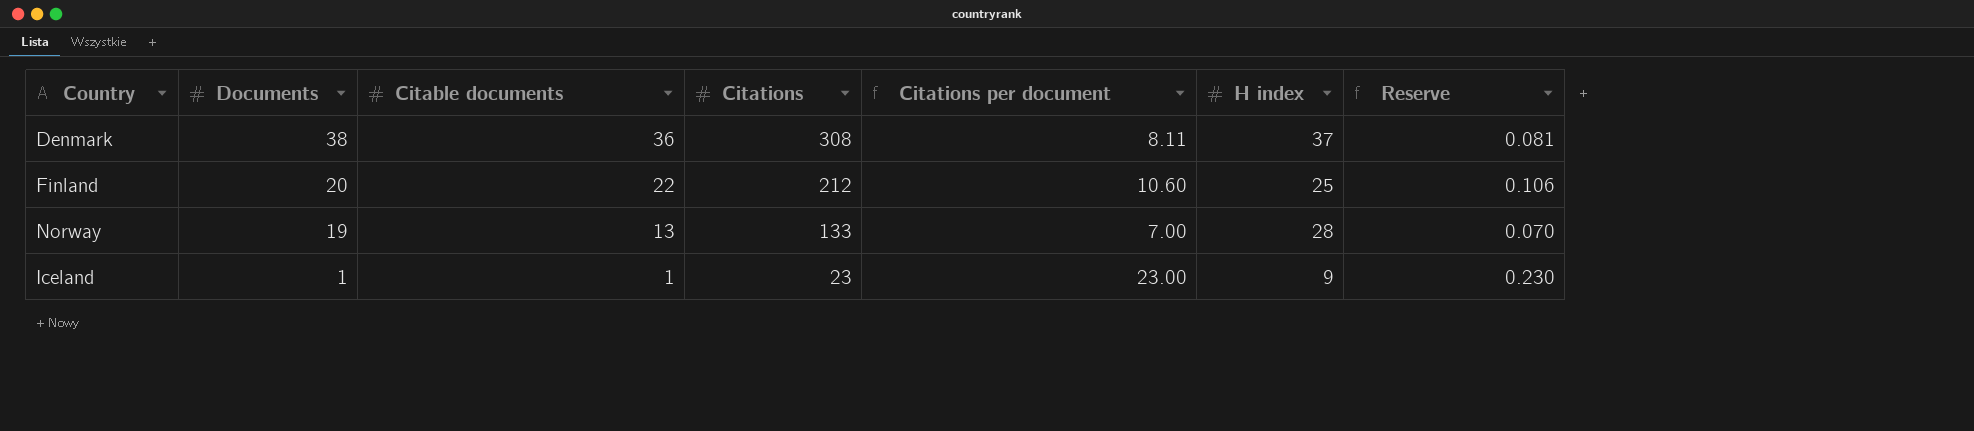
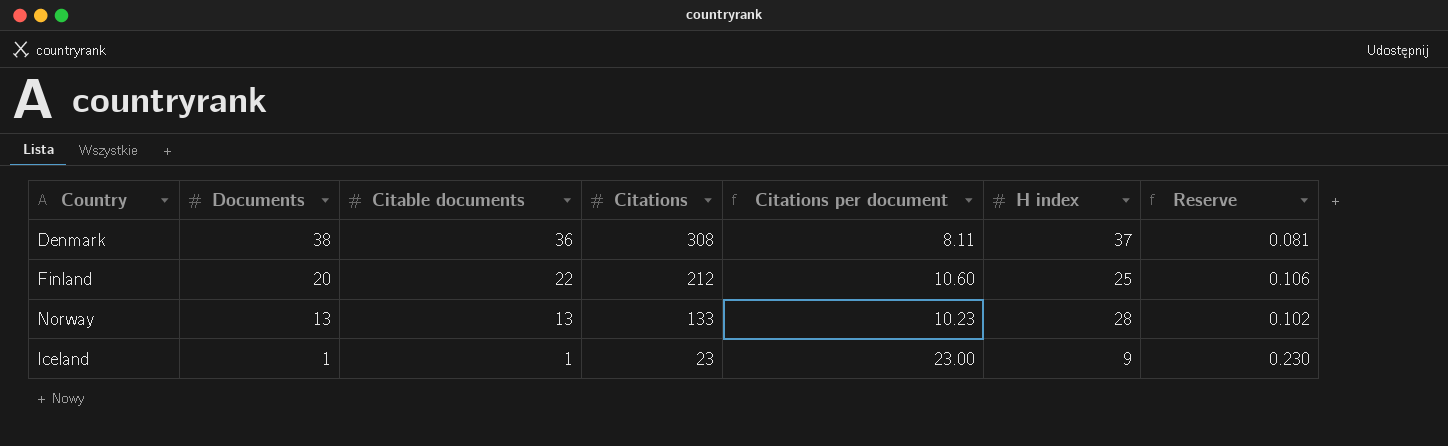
Norway | Documents: 19 -> 13
Norway | Citations per document: 7.00 -> 10.23
Norway | Reserve: 0.070 -> 0.102

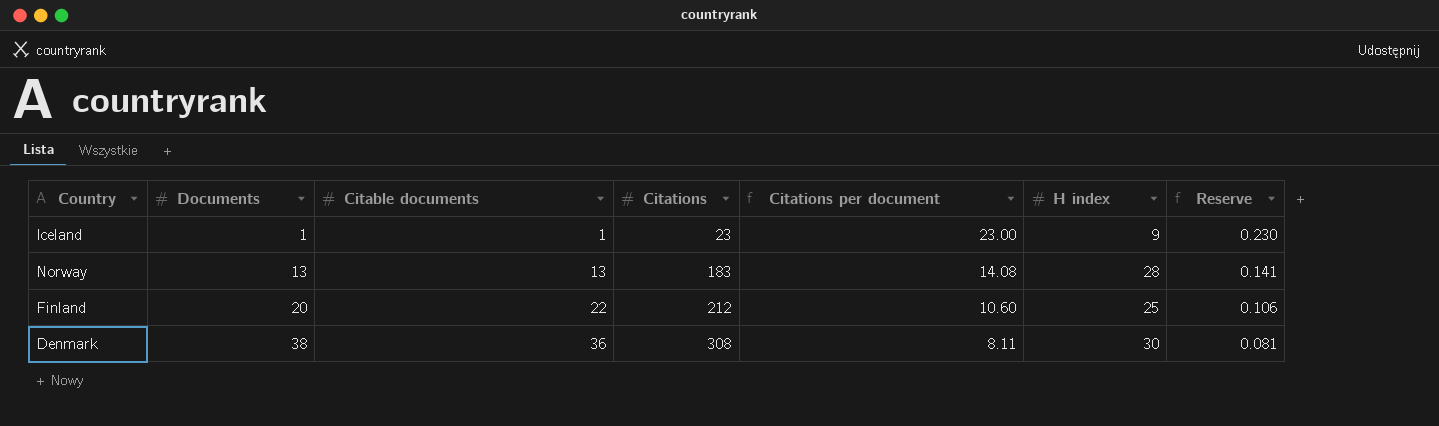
row order: Documents descending -> Documents ascending
Norway | Citations: 133 -> 183
Norway | Citations per document: 10.23 -> 14.08
Norway | Reserve: 0.102 -> 0.141
Denmark | H index: 37 -> 30

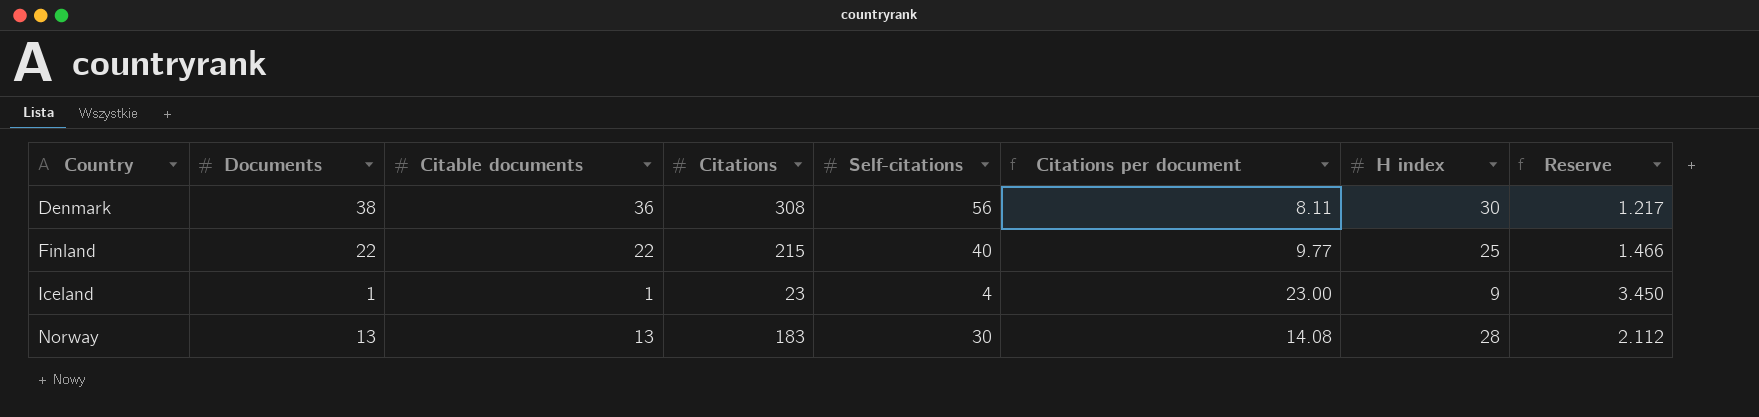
row order: Documents ascending -> Country ascending
column Self-citations | position: none -> 5
column Reserve | formula: [Citations per document] * 0.01 -> [Citations per document] * 0.15
Finland | Documents: 20 -> 22
Finland | Citations: 212 -> 215
Finland | Citations per document: 10.60 -> 9.77

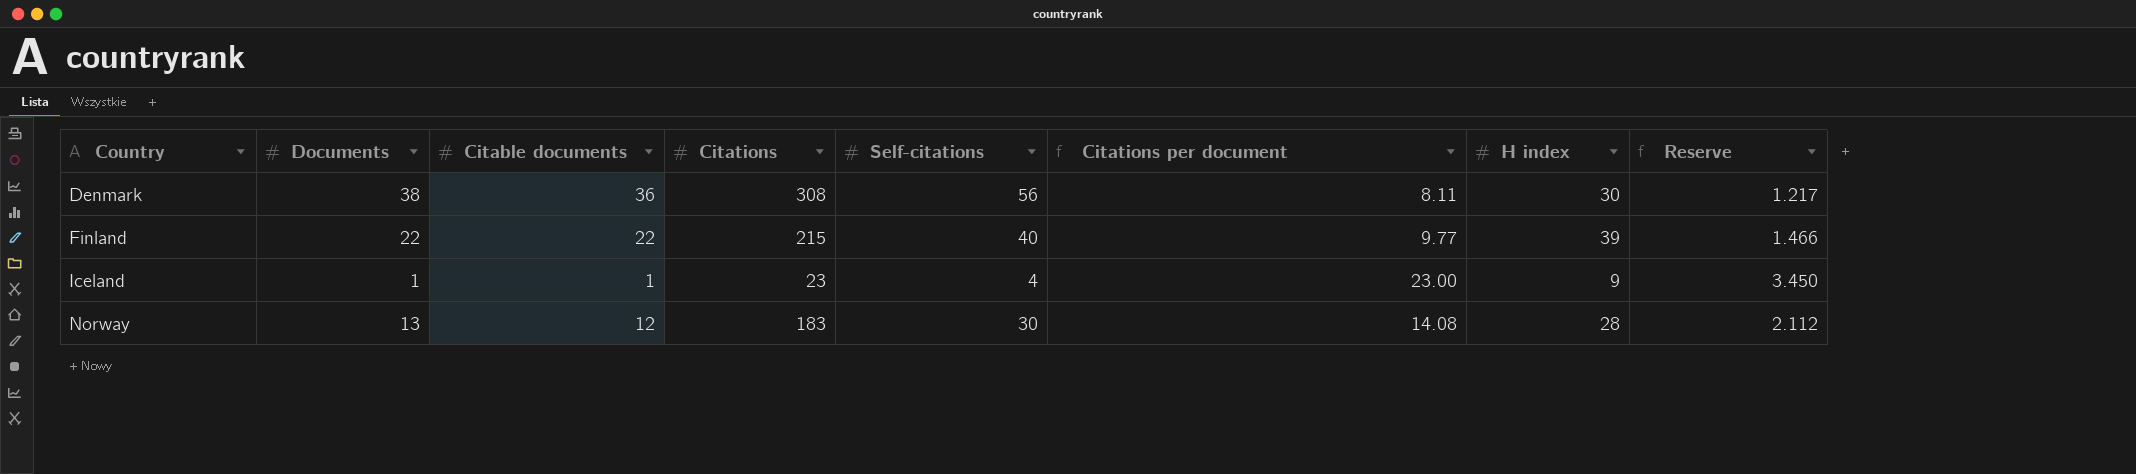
Finland | H index: 25 -> 39
Norway | Citable documents: 13 -> 12

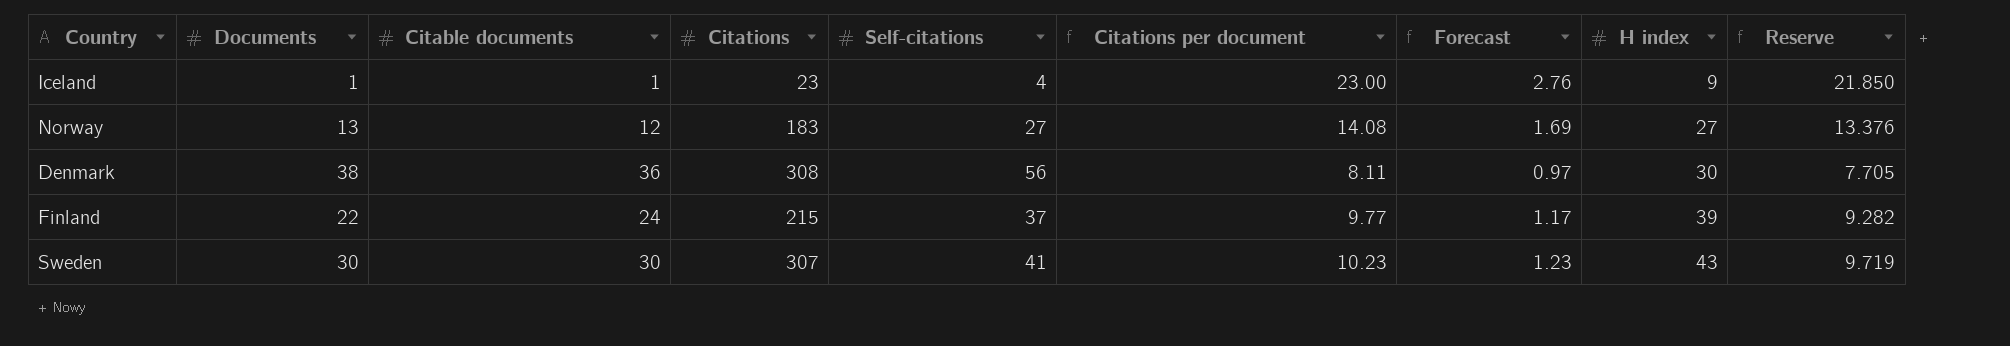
row order: Country ascending -> H index ascending
column Forecast | formula: none -> [Citations per document] * 0.12
column Reserve | formula: [Citations per document] * 0.15 -> [Citations per document] * 0.95
Norway | Self-citations: 30 -> 27
Norway | H index: 28 -> 27
Finland | Citable documents: 22 -> 24
Finland | Self-citations: 40 -> 37
row Sweden: none -> 30 | 30 | 307 | 41 | 10.23 | 1.23 | 43 | 9.719

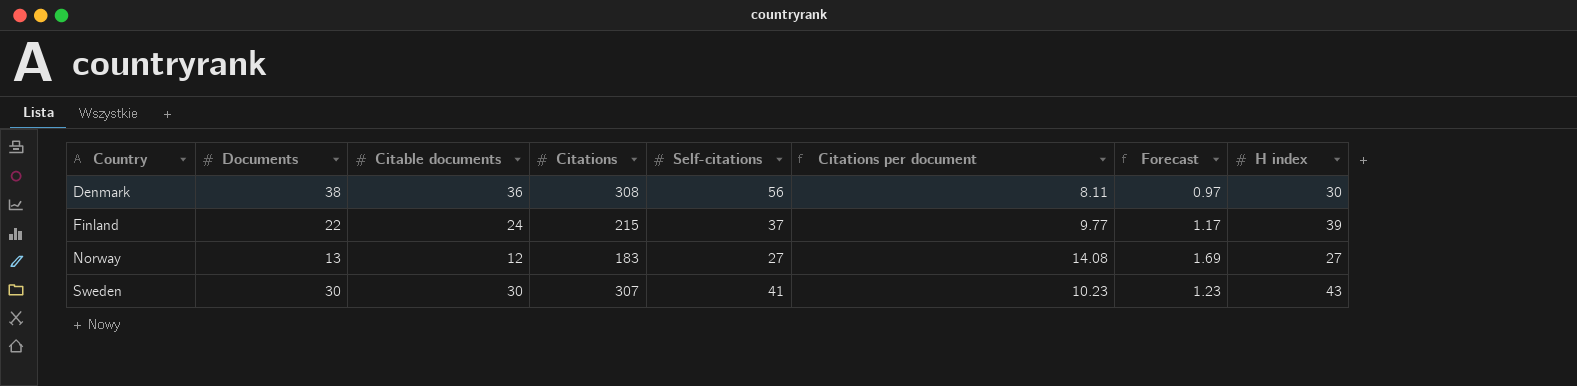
row order: H index ascending -> Country ascending
column Reserve | formula: [Citations per document] * 0.95 -> none
row Iceland: 1 | 1 | 23 | 4 | 23.00 | 2.76 | 9 | 21.850 -> none

